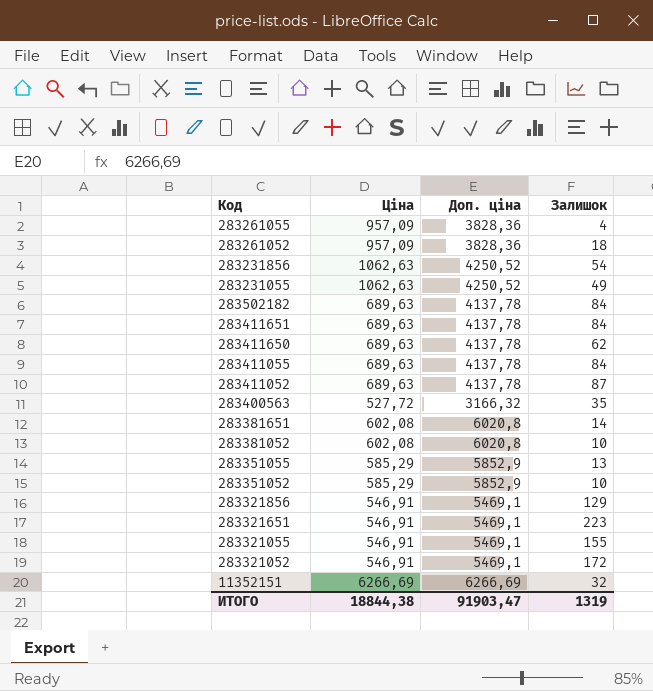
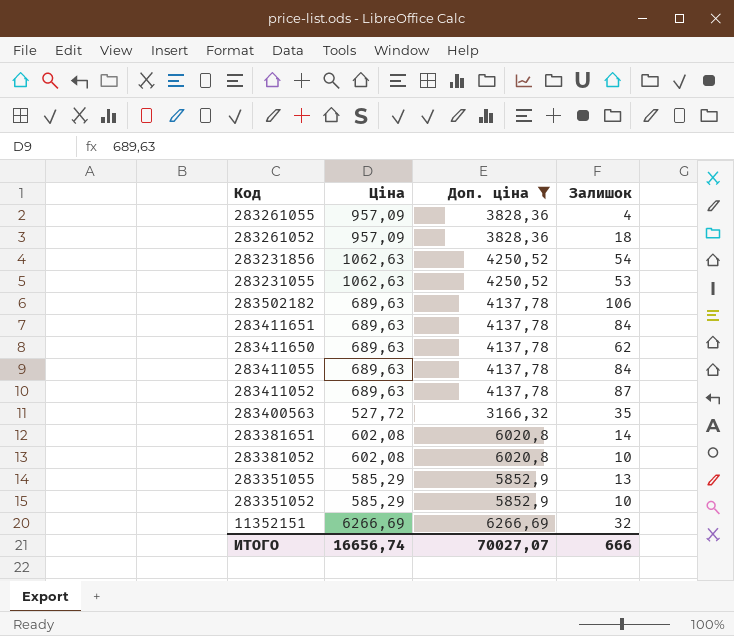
filter: none -> Доп. ціна != 5469,1
283231055 | Залишок: 49 -> 53
283502182 | Залишок: 84 -> 106
ИТОГО | Ціна: 18844,38 -> 16656,74
ИТОГО | Доп. ціна: 91903,47 -> 70027,07
ИТОГО | Залишок: 1319 -> 666

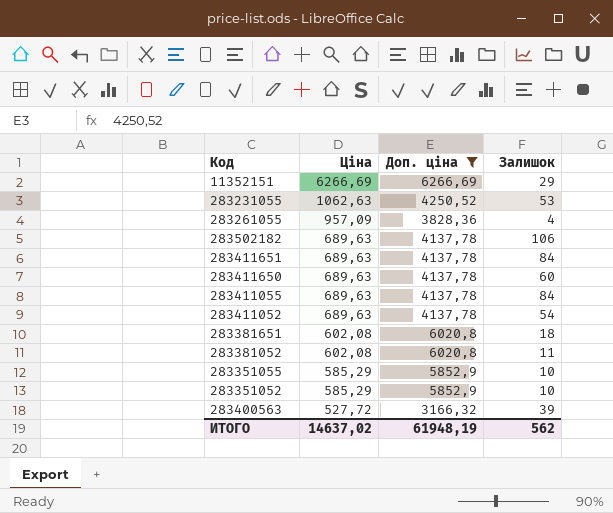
row order: none -> Ціна descending
row 283261052: 957,09 | 3828,36 | 18 -> none
row 283231856: 1062,63 | 4250,52 | 54 -> none
11352151 | Залишок: 32 -> 29
283411650 | Залишок: 62 -> 60
283411052 | Залишок: 87 -> 54
283381651 | Залишок: 14 -> 18
283381052 | Залишок: 10 -> 11
283351055 | Залишок: 13 -> 10
283400563 | Залишок: 35 -> 39
ИТОГО | Ціна: 16656,74 -> 14637,02
ИТОГО | Доп. ціна: 70027,07 -> 61948,19
ИТОГО | Залишок: 666 -> 562

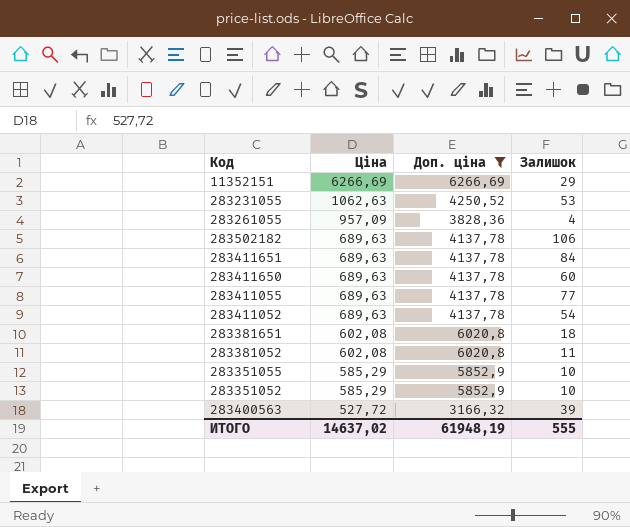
283411055 | Залишок: 84 -> 77
ИТОГО | Залишок: 562 -> 555

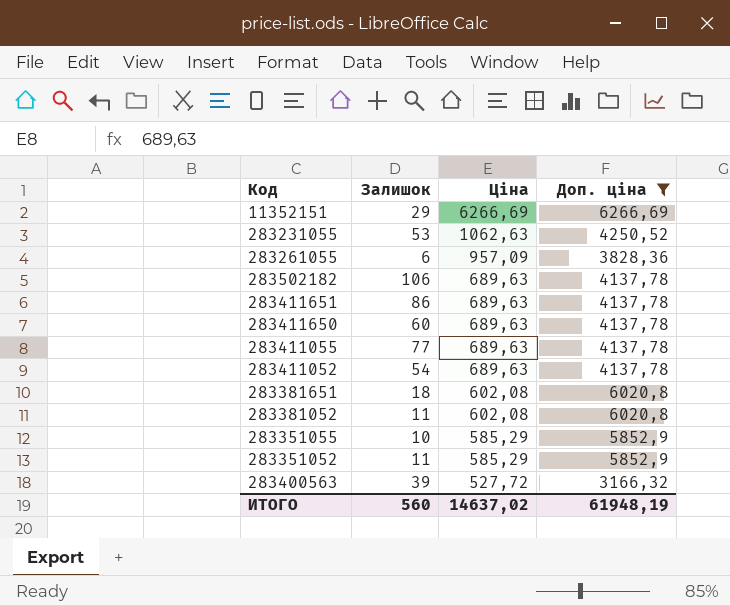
column Залишок | position: 4 -> 2
283261055 | Залишок: 4 -> 6
283411651 | Залишок: 84 -> 86
283351052 | Залишок: 10 -> 11
ИТОГО | Залишок: 555 -> 560

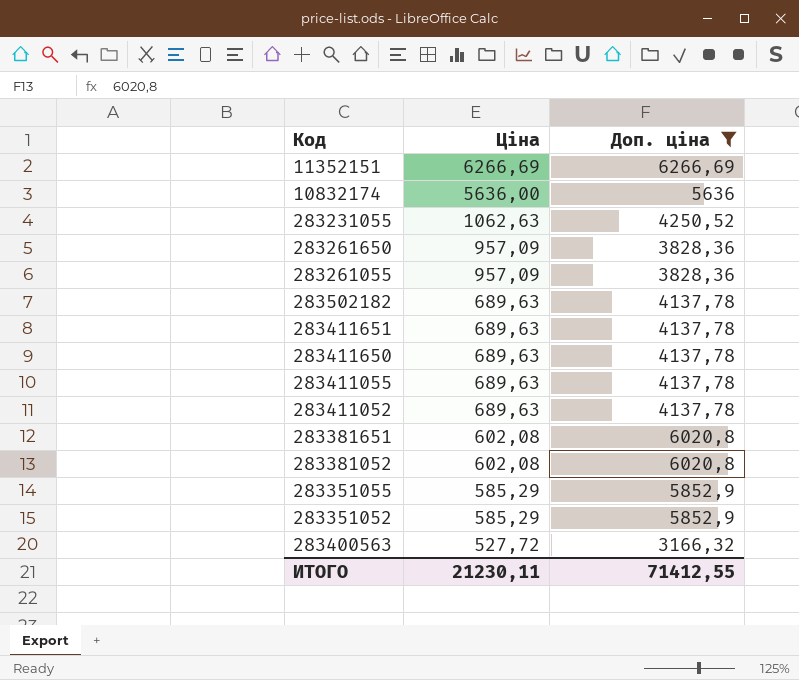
column Залишок | position: 2 -> none
row 10832174: none -> 5636,00 | 5636
row 283261650: none -> 957,09 | 3828,36
ИТОГО | Ціна: 14637,02 -> 21230,11
ИТОГО | Доп. ціна: 61948,19 -> 71412,55

